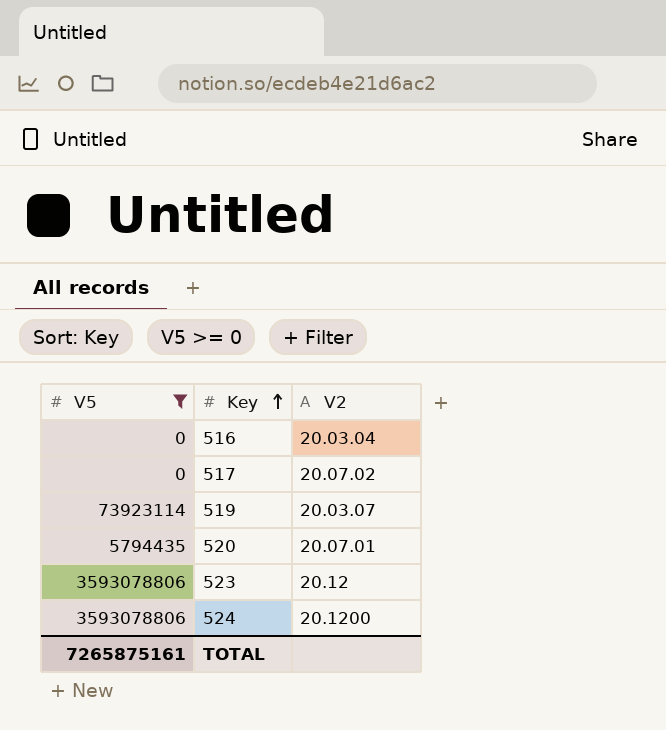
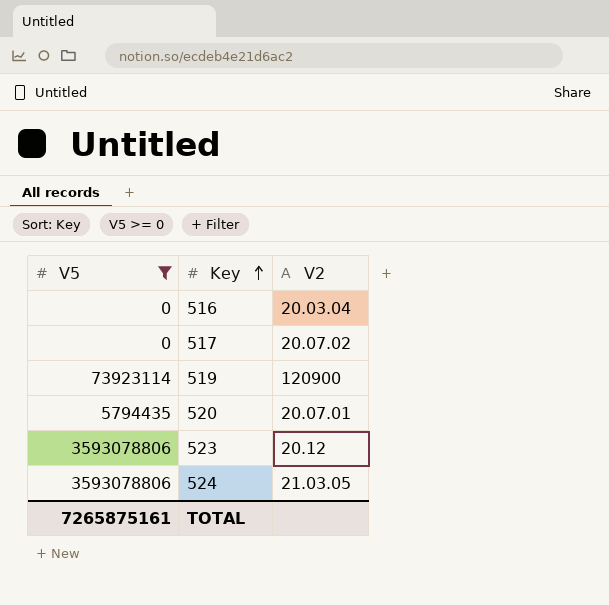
519 | V2: 20.03.07 -> 120900
524 | V2: 20.1200 -> 21.03.05

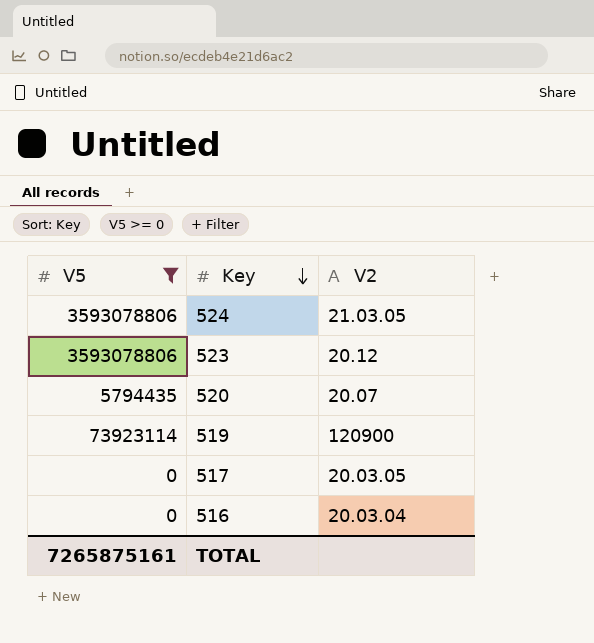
row order: Key ascending -> Key descending
520 | V2: 20.07.01 -> 20.07
517 | V2: 20.07.02 -> 20.03.05

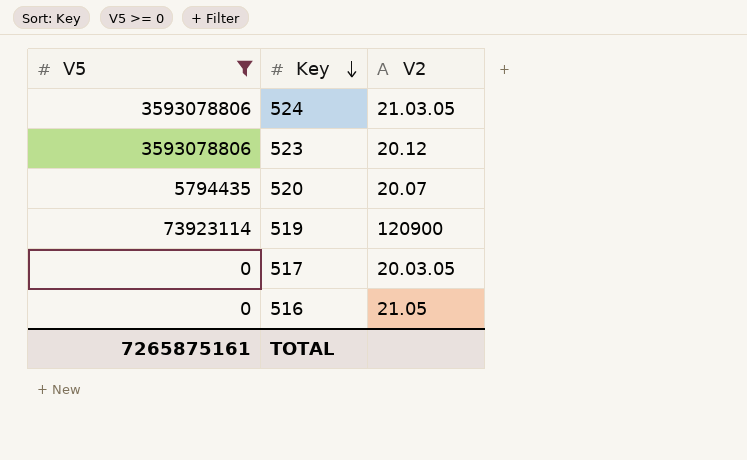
516 | V2: 20.03.04 -> 21.05

